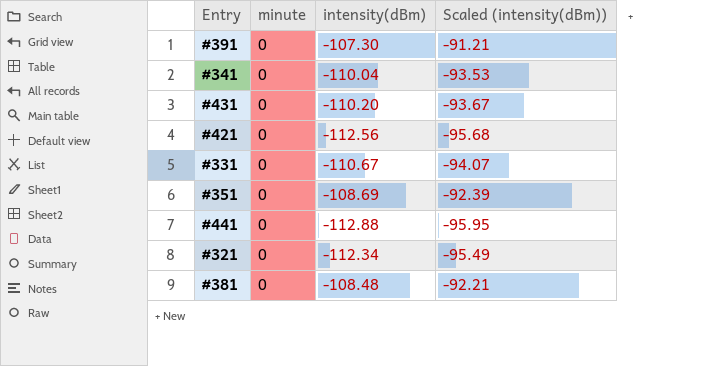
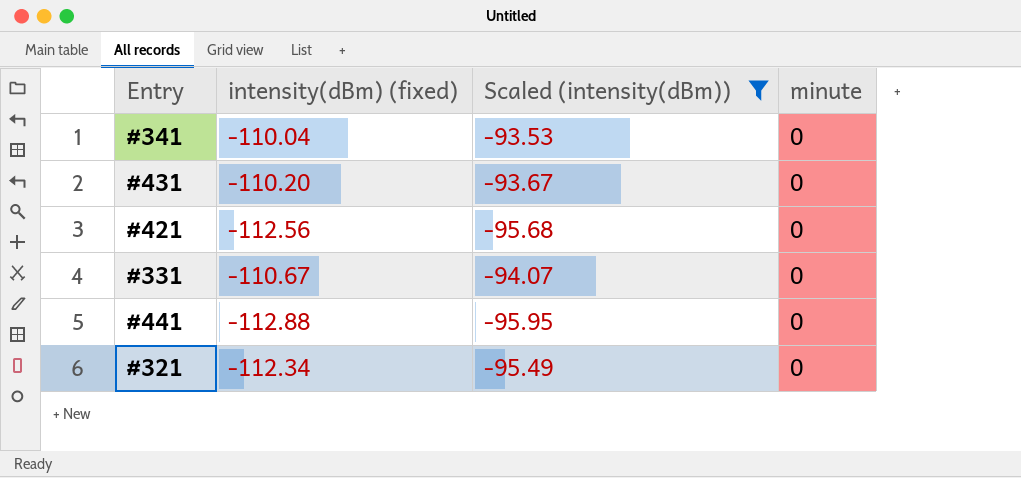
filter: none -> Scaled (intensity(dBm)) <= -93.53
column name: intensity(dBm) -> intensity(dBm) (fixed)
column minute | position: 2 -> 4

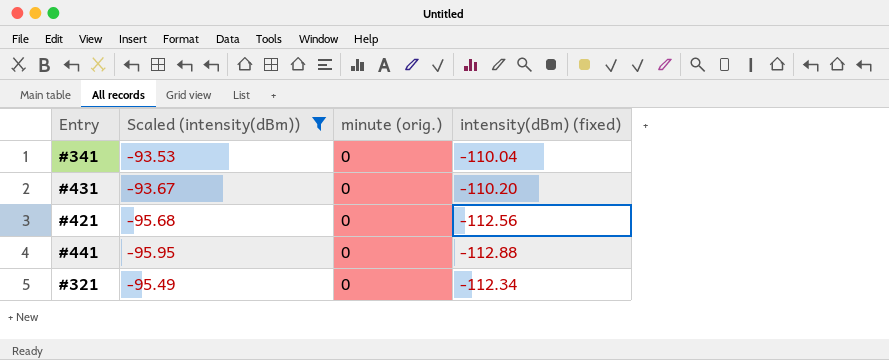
column name: minute -> minute (orig.)
column intensity(dBm) (fixed) | position: 2 -> 4
row #331: -110.67 | -94.07 | 0 -> none

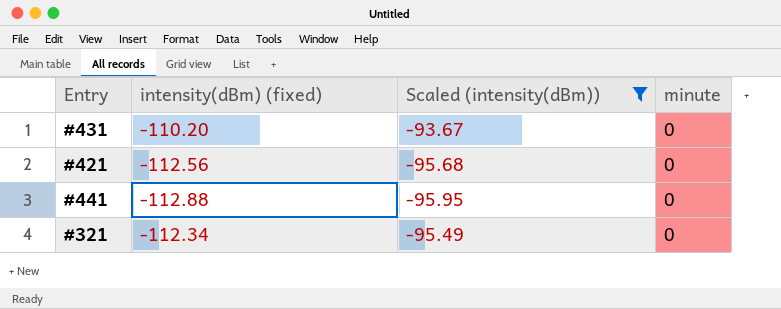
column intensity(dBm) (fixed) | position: 4 -> 2
column name: minute (orig.) -> minute
row #341: -93.53 | 0 | -110.04 -> none

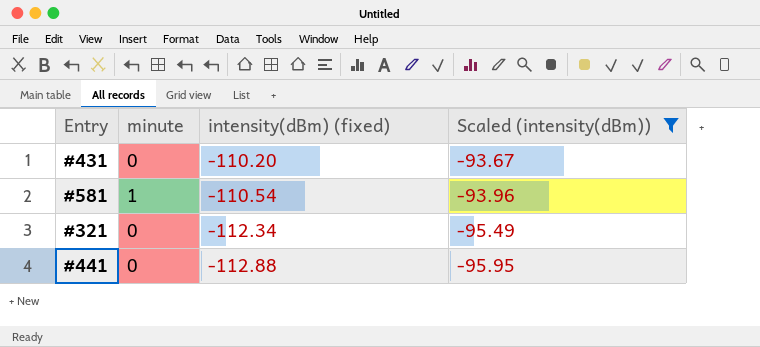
row order: none -> intensity(dBm) (fixed) descending
column minute | position: 4 -> 2
row #421: -112.56 | -95.68 | 0 -> none
row #581: none -> 1 | -110.54 | -93.96

